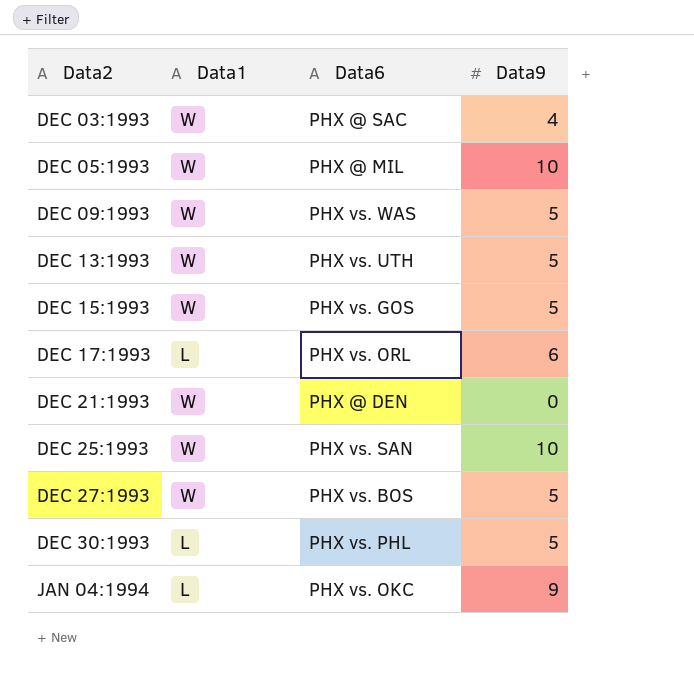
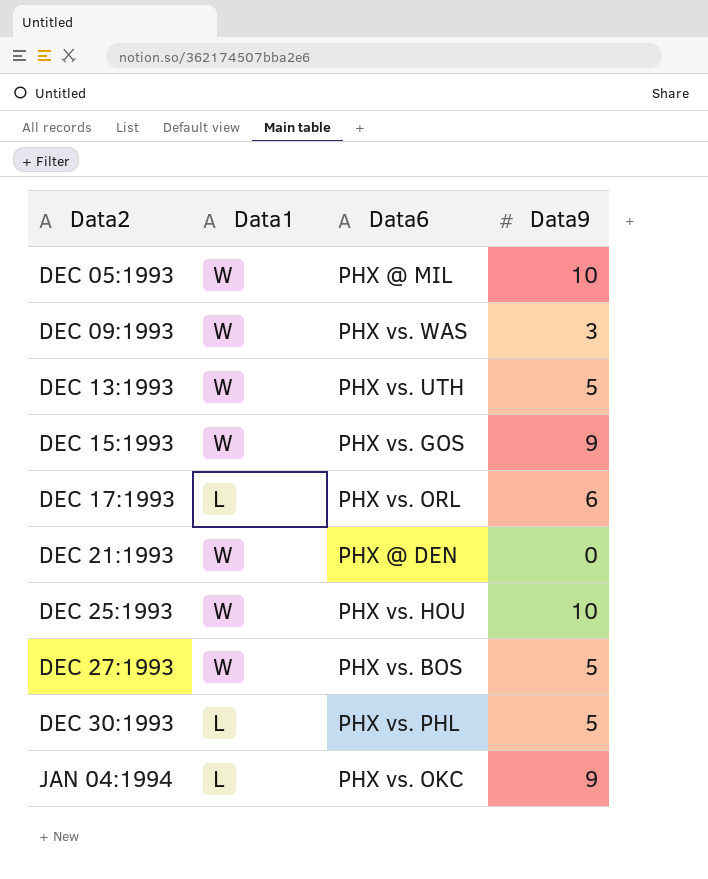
row DEC 03:1993: W | PHX @ SAC | 4 -> none
DEC 09:1993 | Data9: 5 -> 3
DEC 15:1993 | Data9: 5 -> 9
DEC 25:1993 | Data6: PHX vs. SAN -> PHX vs. HOU

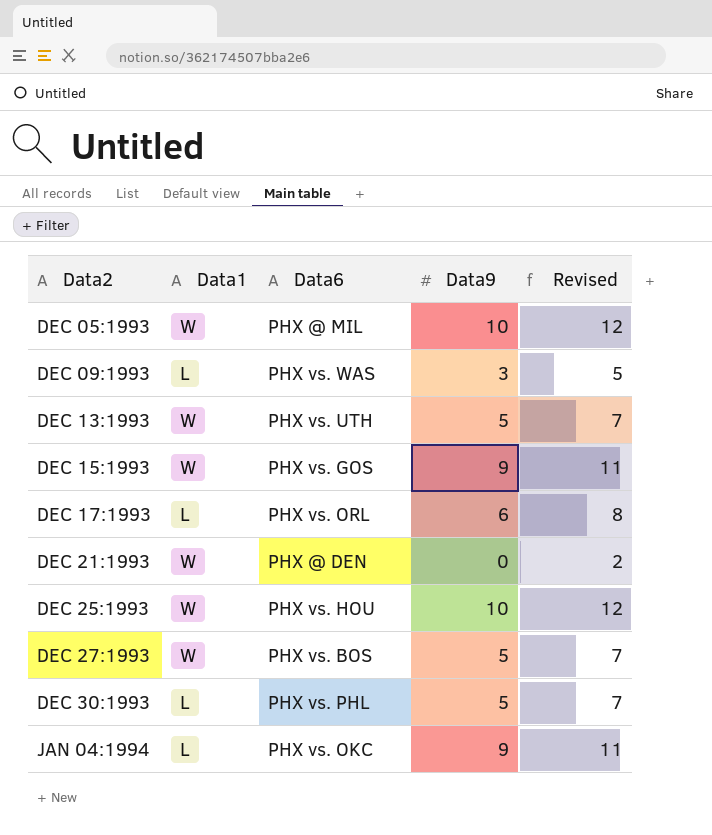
column Revised | formula: none -> [Data9] + 2
DEC 09:1993 | Data1: W -> L

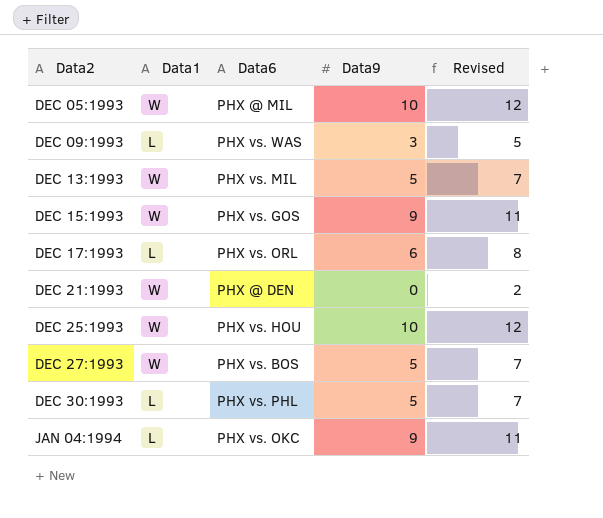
DEC 13:1993 | Data6: PHX vs. UTH -> PHX vs. MIL

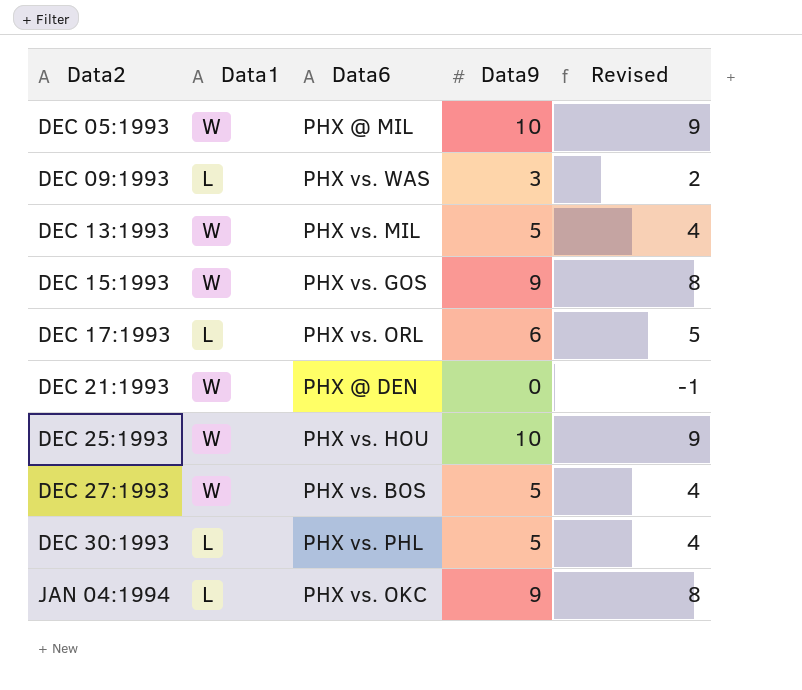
column Revised | formula: [Data9] + 2 -> [Data9] - 1

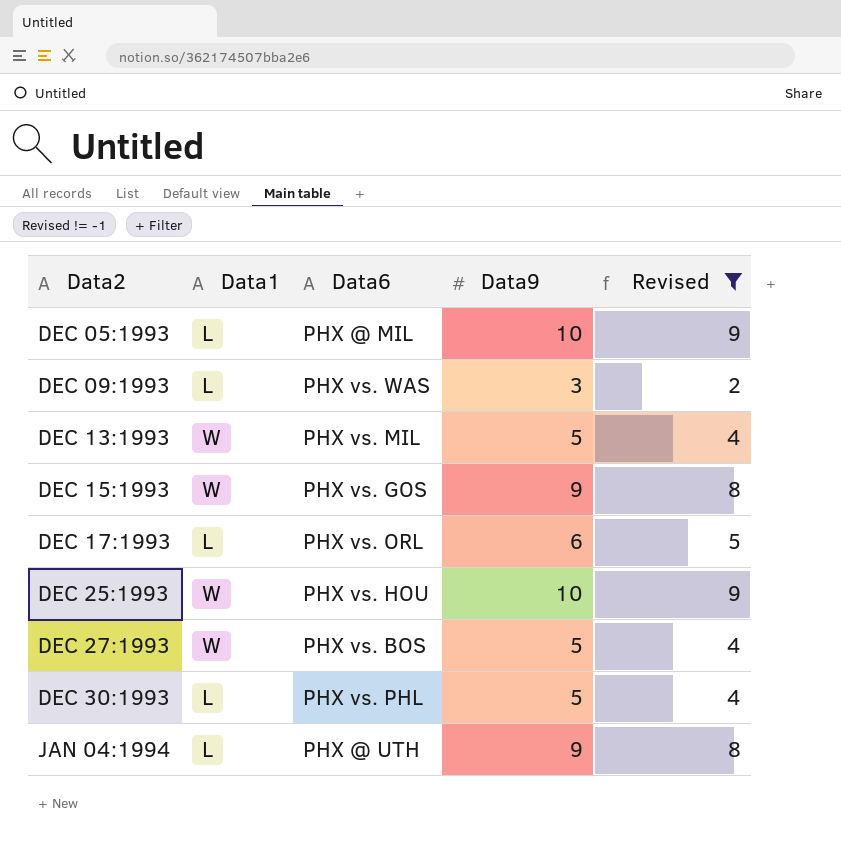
filter: none -> Revised != -1
DEC 05:1993 | Data1: W -> L
JAN 04:1994 | Data6: PHX vs. OKC -> PHX @ UTH

